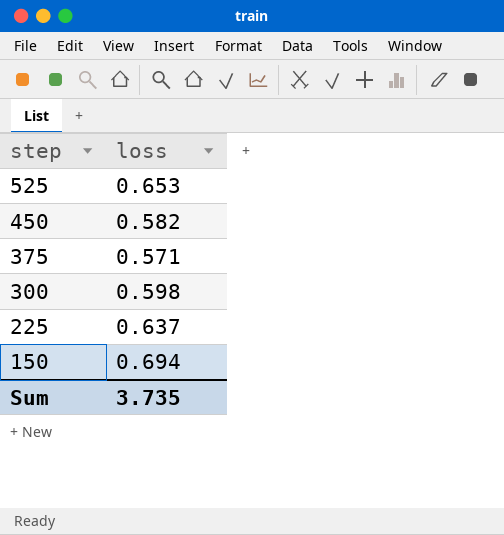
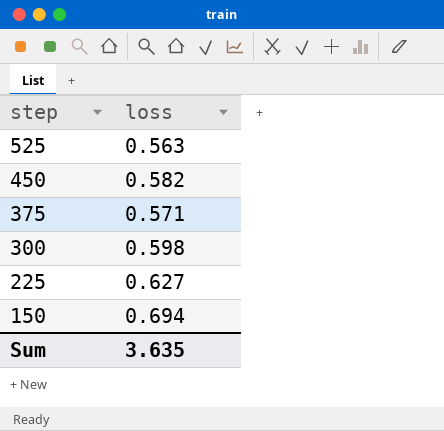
525 | loss: 0.653 -> 0.563
225 | loss: 0.637 -> 0.627
Sum | loss: 3.735 -> 3.635

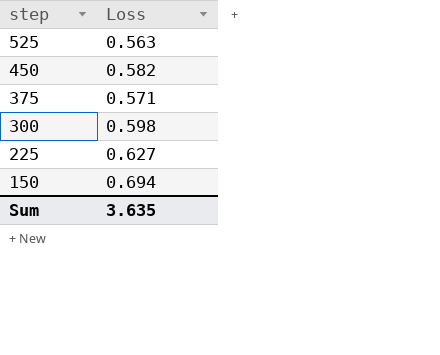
column name: loss -> Loss

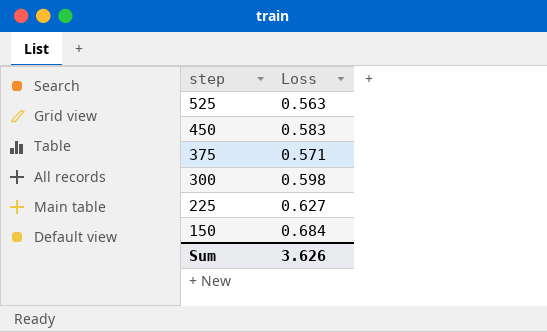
450 | Loss: 0.582 -> 0.583
150 | Loss: 0.694 -> 0.684
Sum | Loss: 3.635 -> 3.626

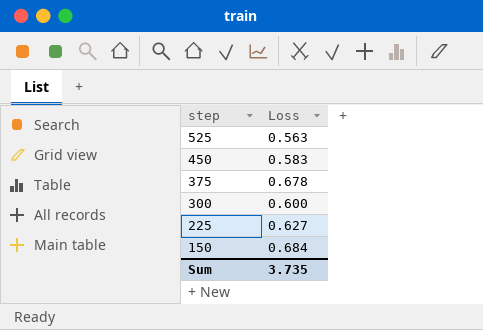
375 | Loss: 0.571 -> 0.678
300 | Loss: 0.598 -> 0.600
Sum | Loss: 3.626 -> 3.735

